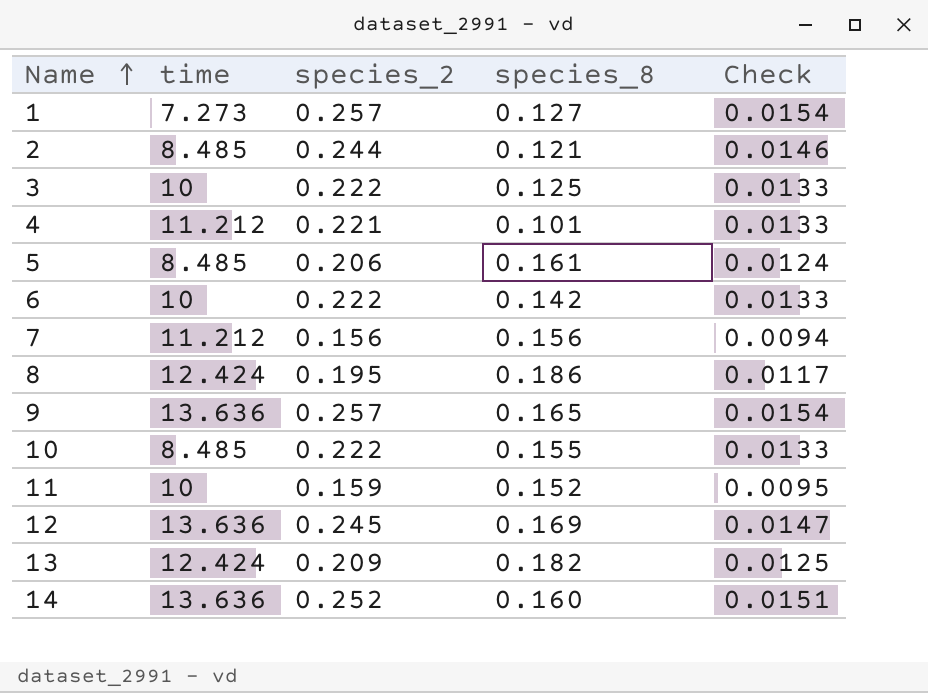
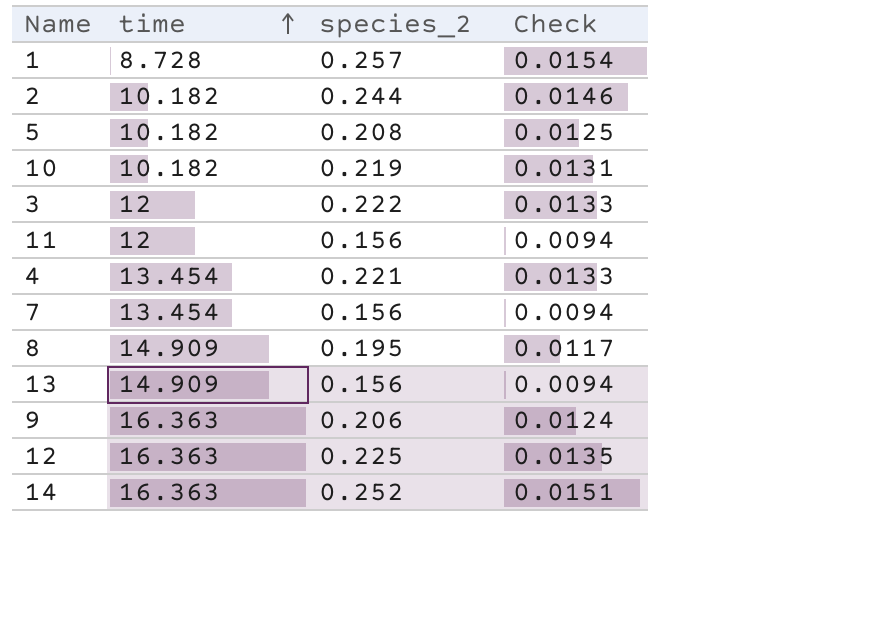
row order: Name ascending -> time ascending
column species_8 | position: 4 -> none
row 6: 10 | 0.222 | 0.142 | 0.0133 -> none
1 | time: 7.273 -> 8.728
2 | time: 8.485 -> 10.182
5 | time: 8.485 -> 10.182
5 | species_2: 0.206 -> 0.208
5 | Check: 0.0124 -> 0.0125
10 | time: 8.485 -> 10.182
10 | species_2: 0.222 -> 0.219
10 | Check: 0.0133 -> 0.0131
3 | time: 10 -> 12
11 | time: 10 -> 12
11 | species_2: 0.159 -> 0.156
11 | Check: 0.0095 -> 0.0094
4 | time: 11.212 -> 13.454
7 | time: 11.212 -> 13.454
8 | time: 12.424 -> 14.909
13 | time: 12.424 -> 14.909
13 | species_2: 0.209 -> 0.156
13 | Check: 0.0125 -> 0.0094
9 | time: 13.636 -> 16.363
9 | species_2: 0.257 -> 0.206
9 | Check: 0.0154 -> 0.0124
12 | time: 13.636 -> 16.363
12 | species_2: 0.245 -> 0.225
12 | Check: 0.0147 -> 0.0135
14 | time: 13.636 -> 16.363

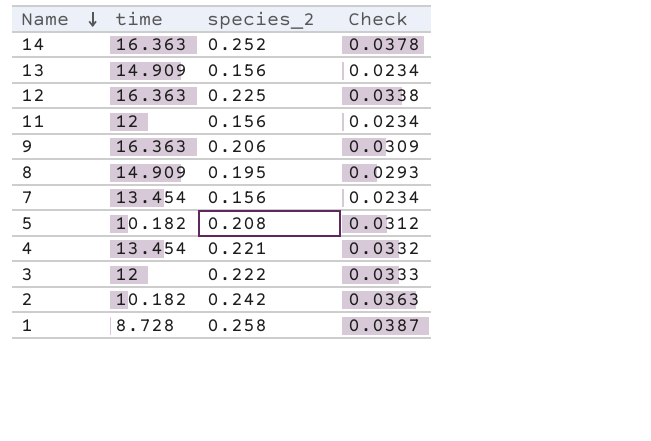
row order: time ascending -> Name descending
column Check | formula: [species_2] * 0.06 -> [species_2] * 0.15
row 10: 10.182 | 0.219 | 0.0131 -> none
2 | species_2: 0.244 -> 0.242
1 | species_2: 0.257 -> 0.258

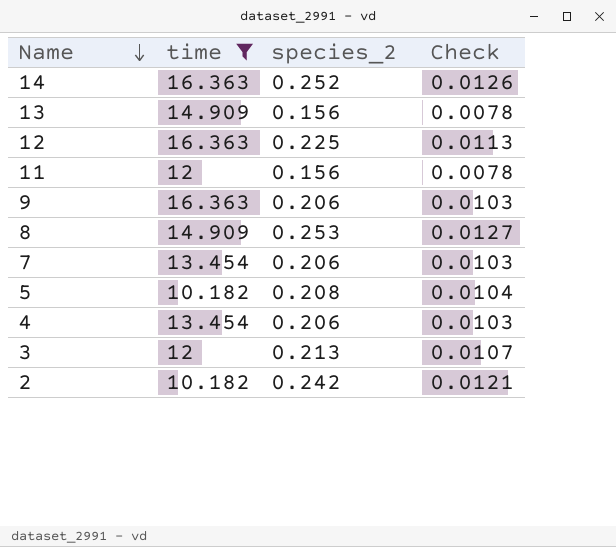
filter: none -> time != 8.728
column Check | formula: [species_2] * 0.15 -> [species_2] * 0.05
8 | species_2: 0.195 -> 0.253
7 | species_2: 0.156 -> 0.206
4 | species_2: 0.221 -> 0.206
3 | species_2: 0.222 -> 0.213

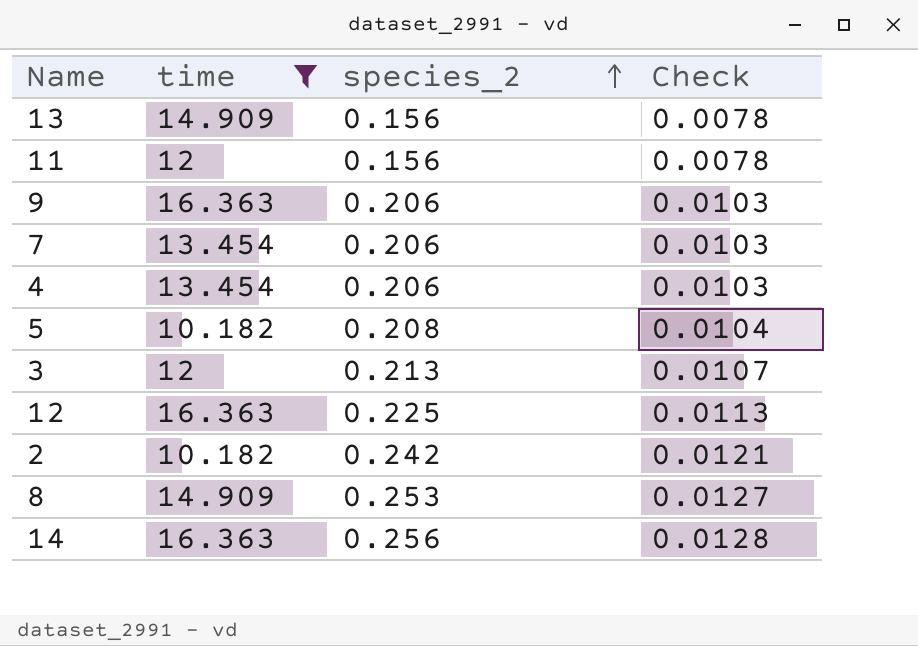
row order: Name descending -> species_2 ascending
14 | species_2: 0.252 -> 0.256
14 | Check: 0.0126 -> 0.0128

